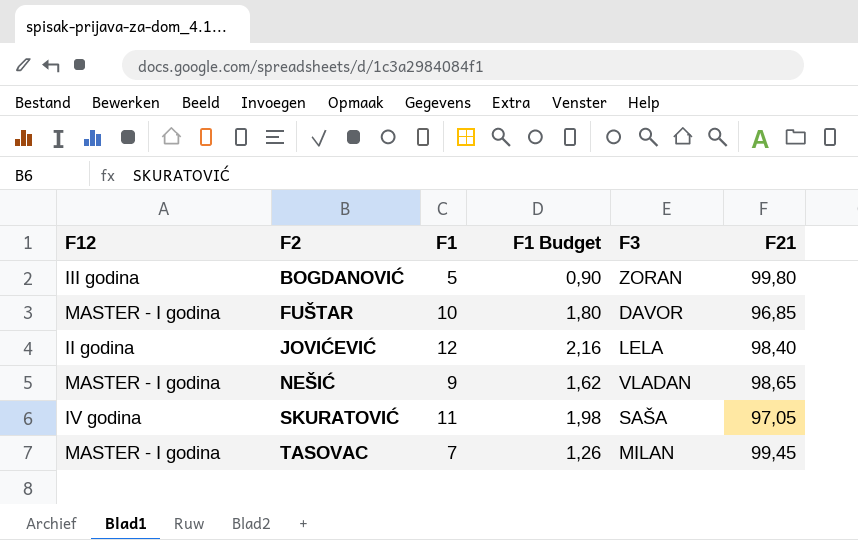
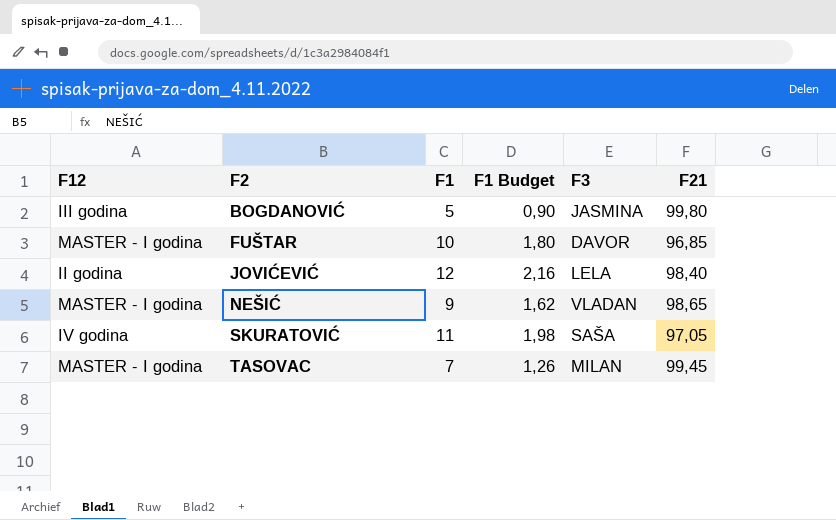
BOGDANOVIĆ | F3: ZORAN -> JASMINA

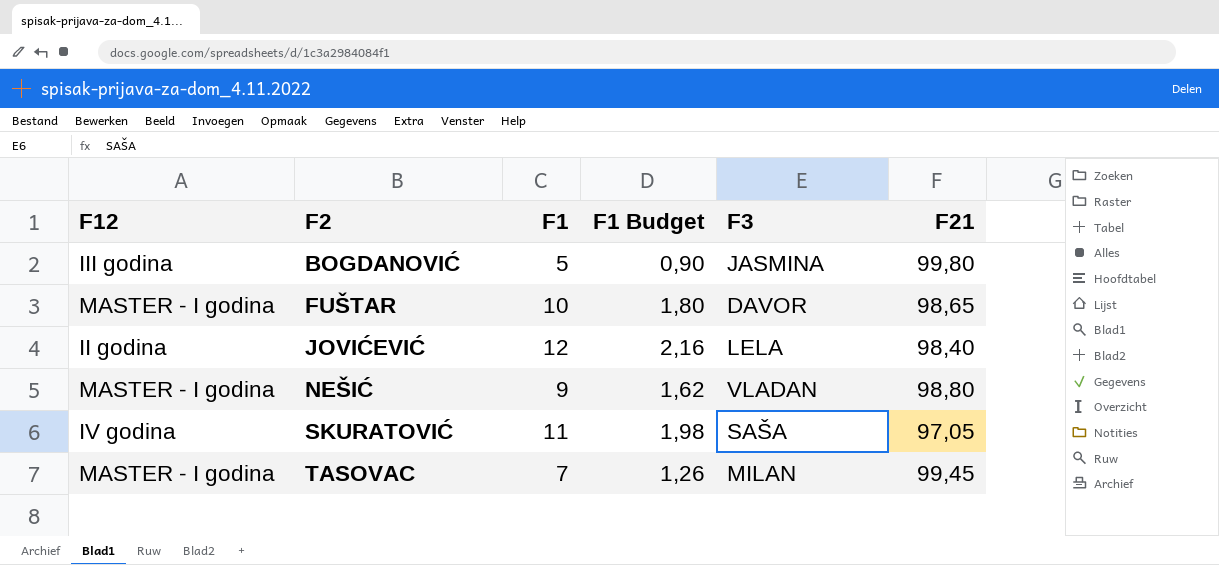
FUŠTAR | F21: 96,85 -> 98,65
NEŠIĆ | F21: 98,65 -> 98,80

